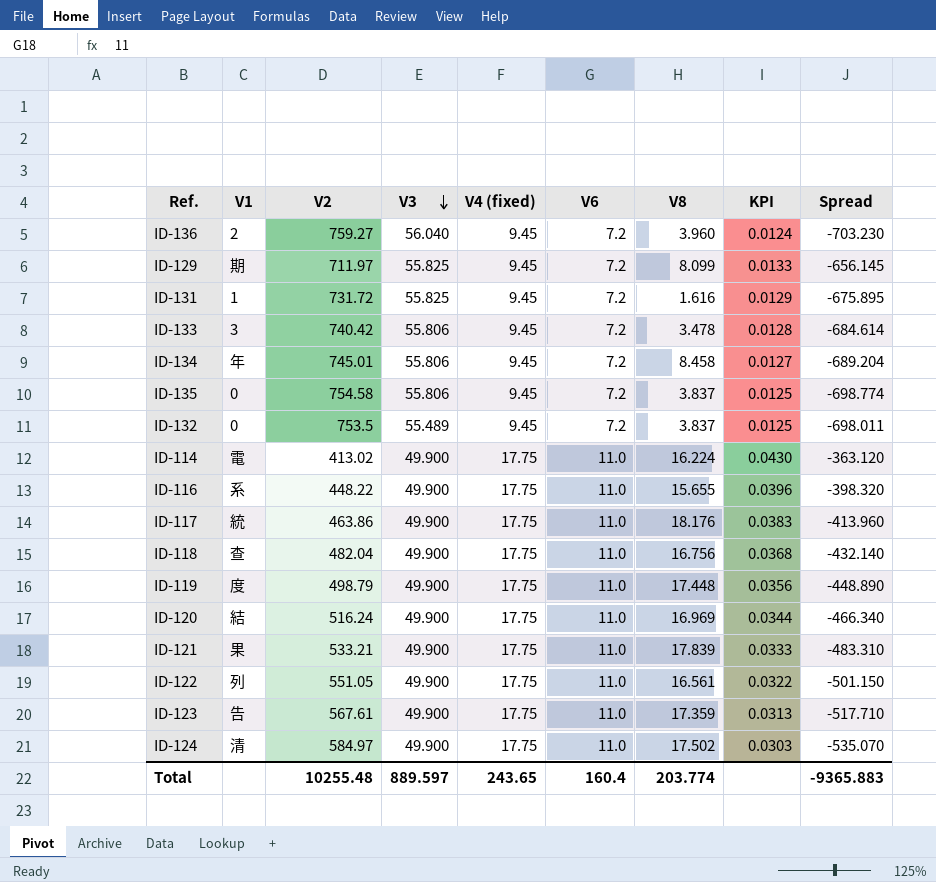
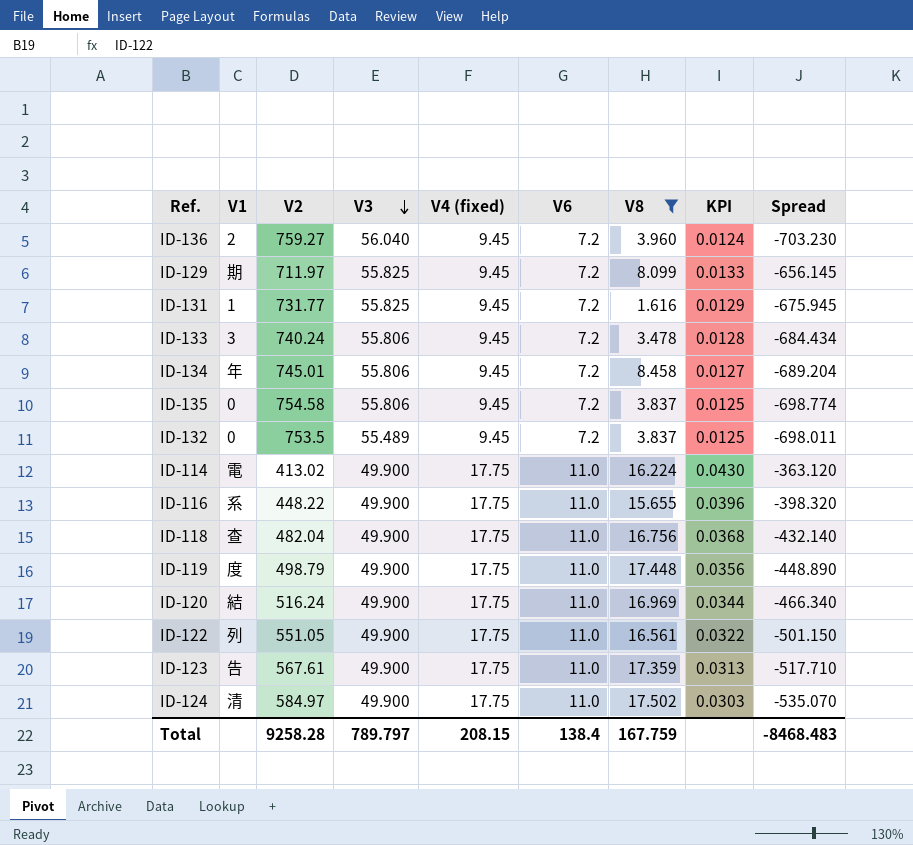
filter: none -> V8 <= 17.502
ID-131 | V2: 731.72 -> 731.77
ID-131 | Spread: -675.895 -> -675.945
ID-133 | V2: 740.42 -> 740.24
ID-133 | Spread: -684.614 -> -684.434
Total | V2: 10255.48 -> 9258.28
Total | V3: 889.597 -> 789.797
Total | V4 (fixed): 243.65 -> 208.15
Total | V6: 160.4 -> 138.4
Total | V8: 203.774 -> 167.759
Total | Spread: -9365.883 -> -8468.483

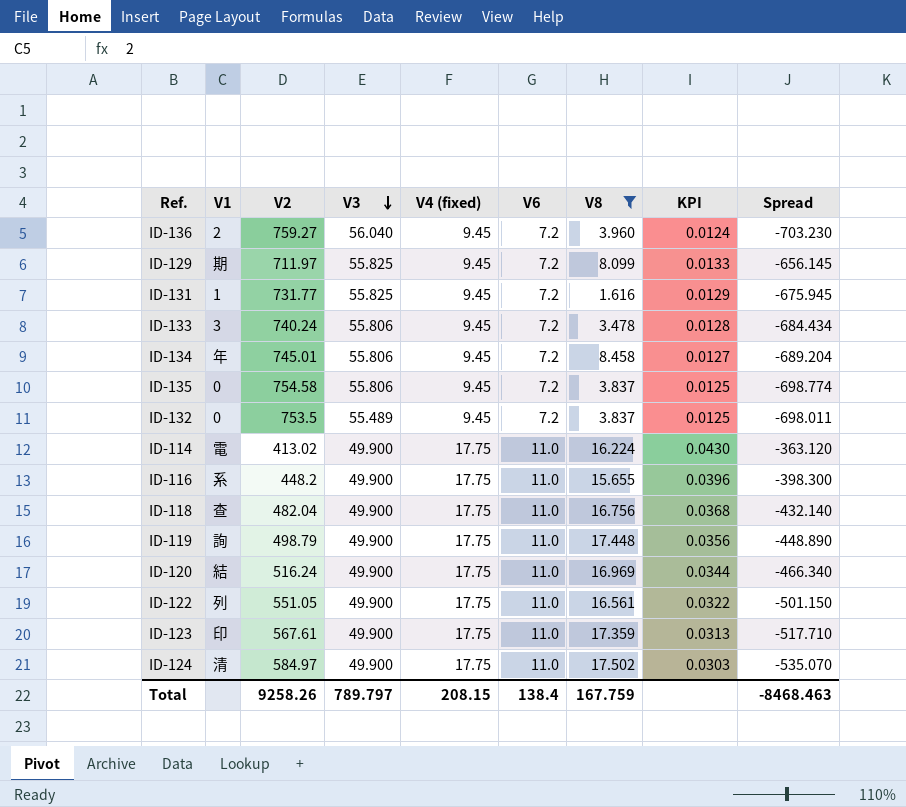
ID-116 | V2: 448.22 -> 448.2
ID-116 | Spread: -398.320 -> -398.300
ID-119 | V1: 度 -> 詢
ID-123 | V1: 告 -> 印
Total | V2: 9258.28 -> 9258.26
Total | Spread: -8468.483 -> -8468.463

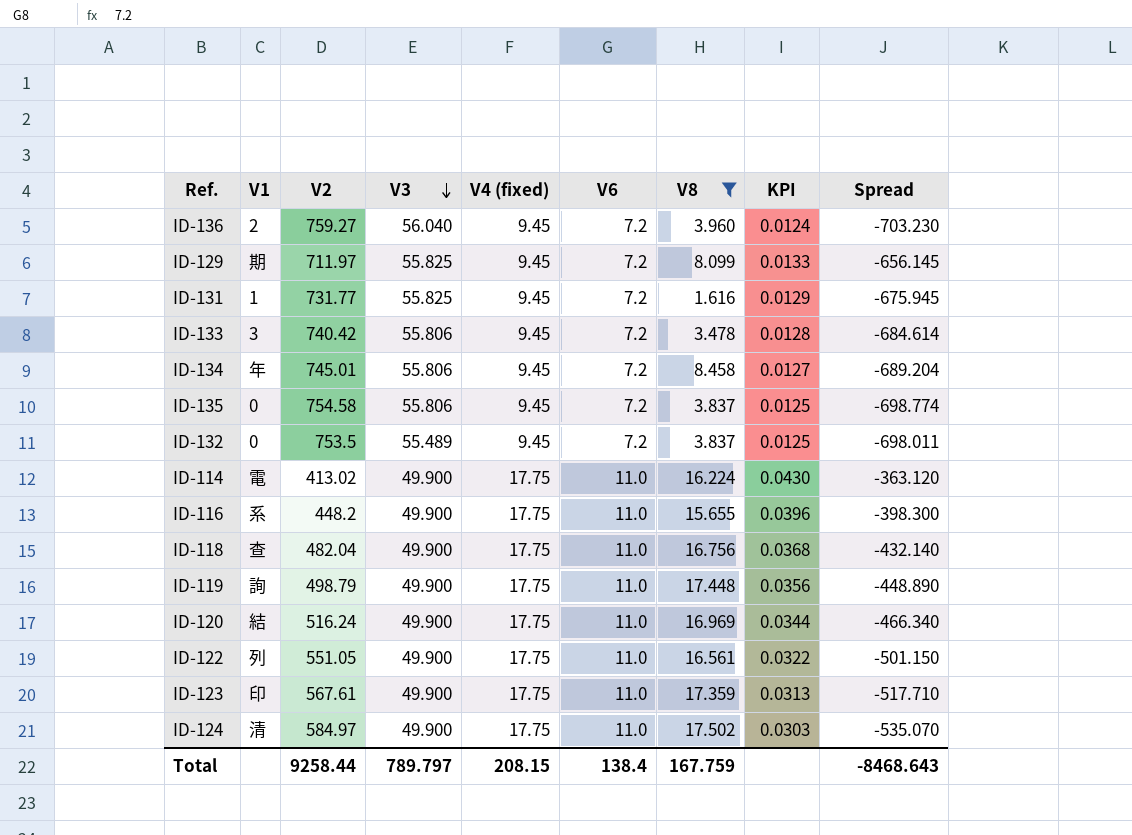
ID-133 | V2: 740.24 -> 740.42
ID-133 | Spread: -684.434 -> -684.614
Total | V2: 9258.26 -> 9258.44
Total | Spread: -8468.463 -> -8468.643

